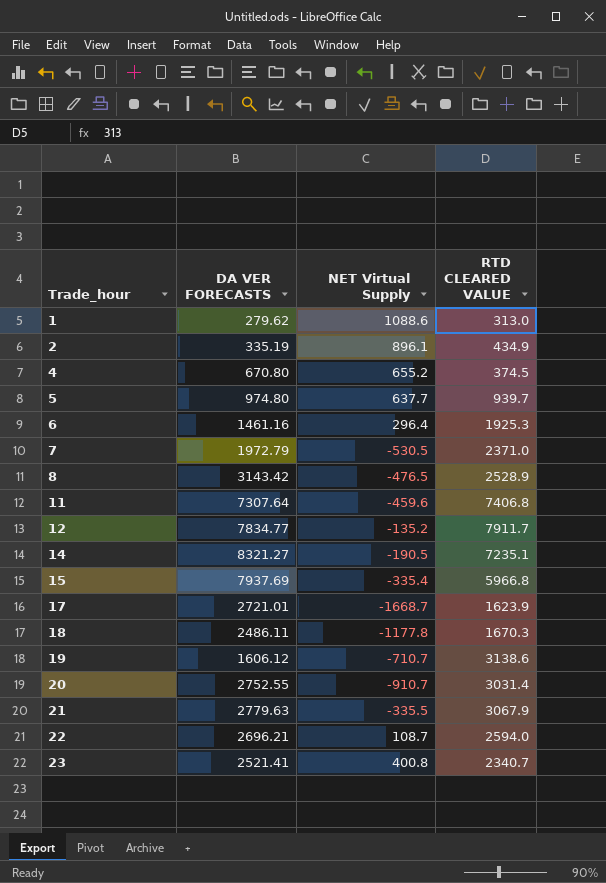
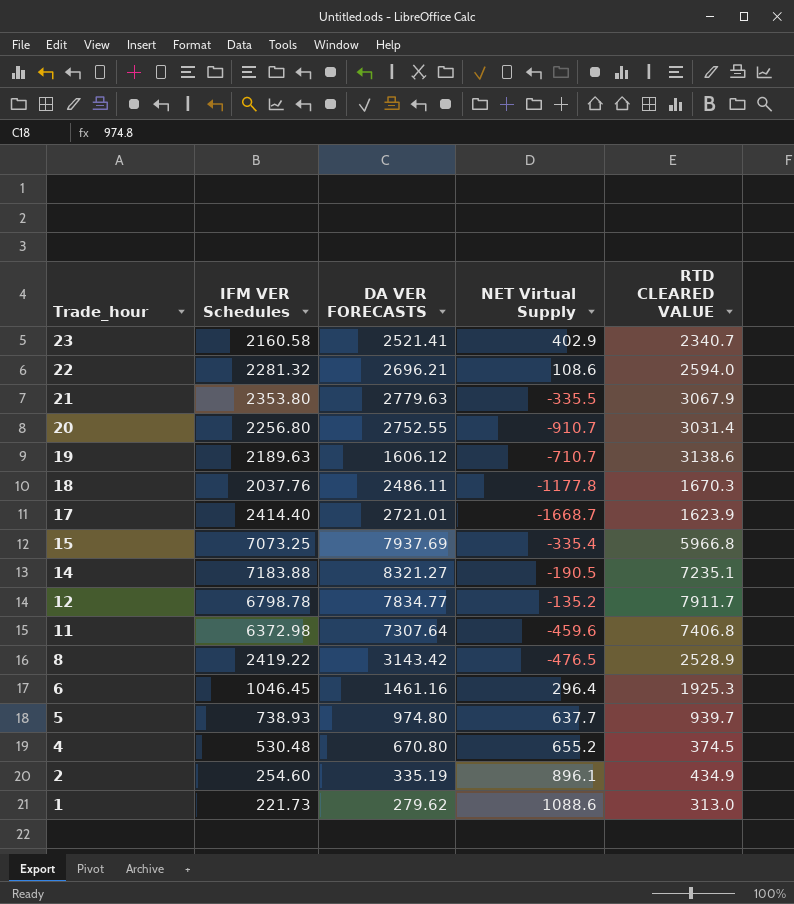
row order: Trade_hour ascending -> Trade_hour descending
column IFM VER Schedules | position: none -> 2
row 7: 1972.79 | -530.5 | 2371.0 -> none
23 | NET Virtual Supply: 400.8 -> 402.9
22 | NET Virtual Supply: 108.7 -> 108.6

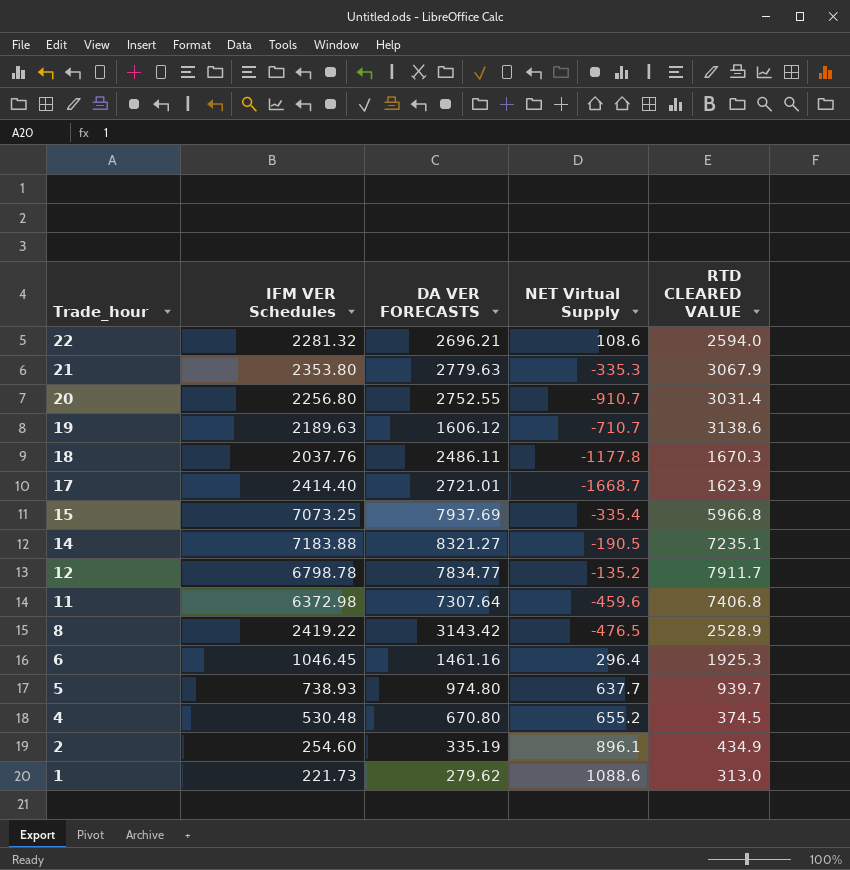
row 23: 2160.58 | 2521.41 | 402.9 | 2340.7 -> none
21 | NET Virtual Supply: -335.5 -> -335.3

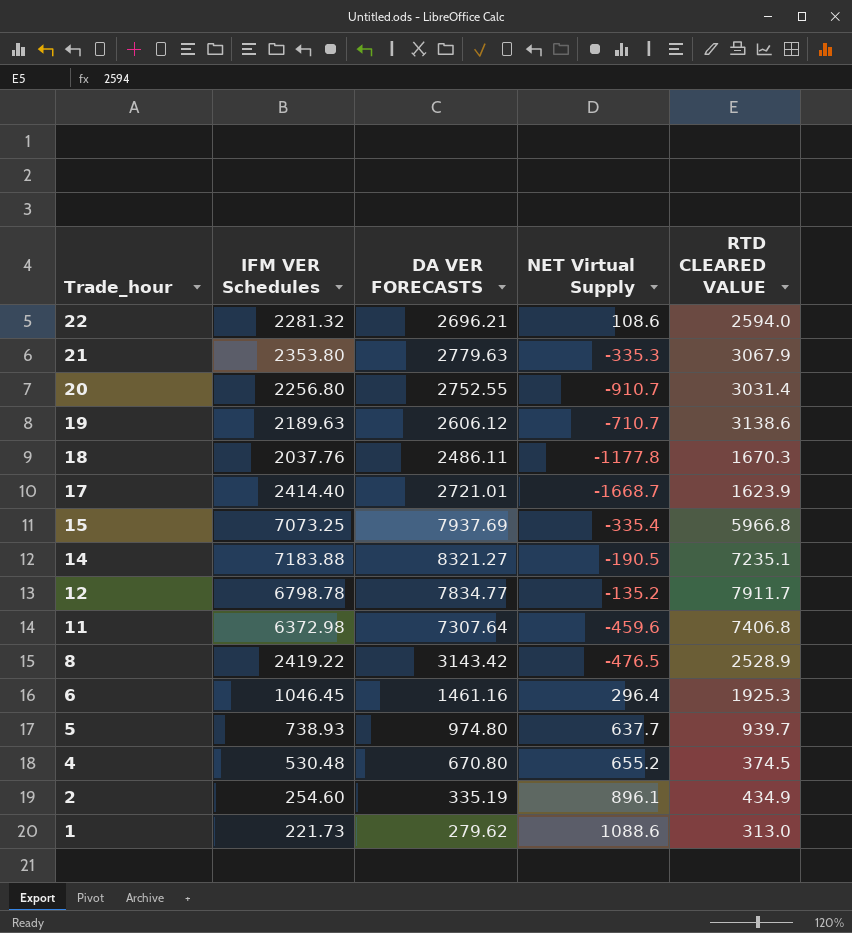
19 | DA VER FORECASTS: 1606.12 -> 2606.12

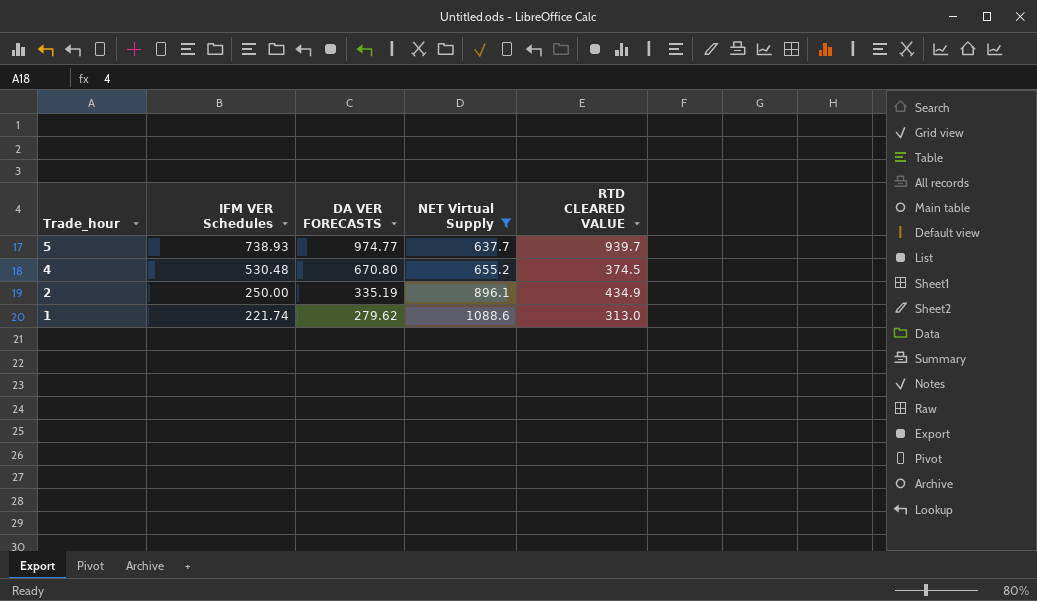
filter: none -> NET Virtual Supply >= 637.7
5 | DA VER FORECASTS: 974.80 -> 974.77
2 | IFM VER Schedules: 254.60 -> 250.00
1 | IFM VER Schedules: 221.73 -> 221.74

